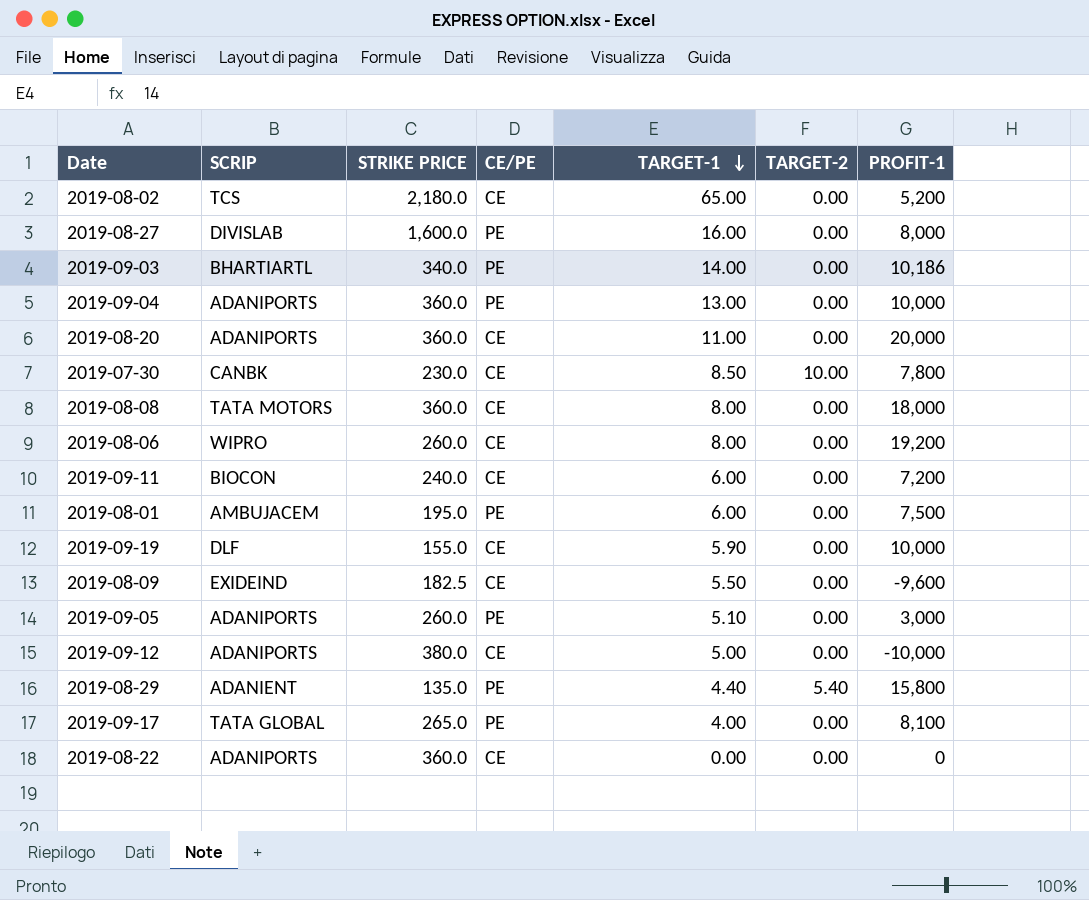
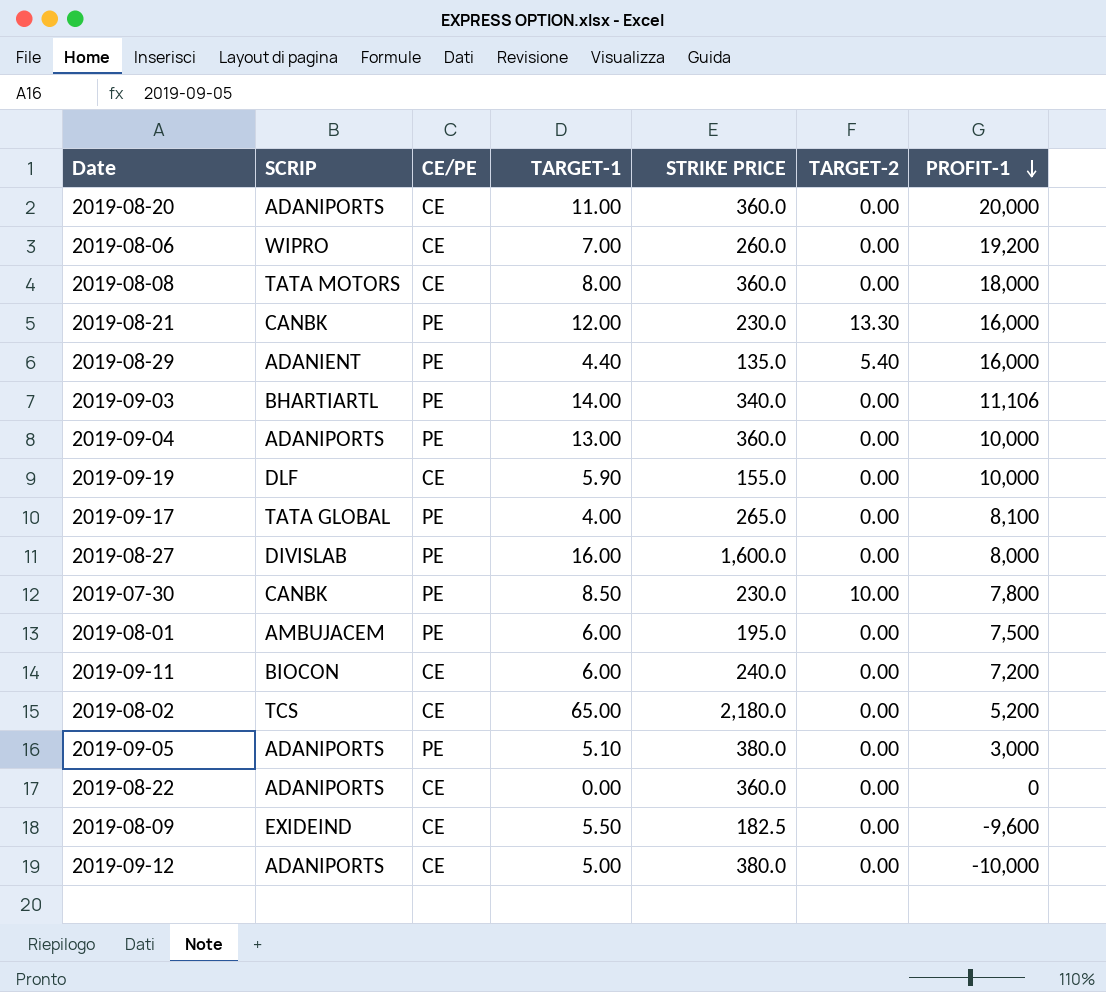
row order: TARGET-1 descending -> PROFIT-1 descending
column STRIKE PRICE | position: 3 -> 5
2019-08-06 | TARGET-1: 8.00 -> 7.00
row 2019-08-21: none -> CANBK | PE | 12.00 | 230.0 | 13.30 | 16,000
2019-08-29 | PROFIT-1: 15,800 -> 16,000
2019-09-03 | PROFIT-1: 10,186 -> 11,106
2019-07-30 | CE/PE: CE -> PE
2019-09-05 | STRIKE PRICE: 260.0 -> 380.0

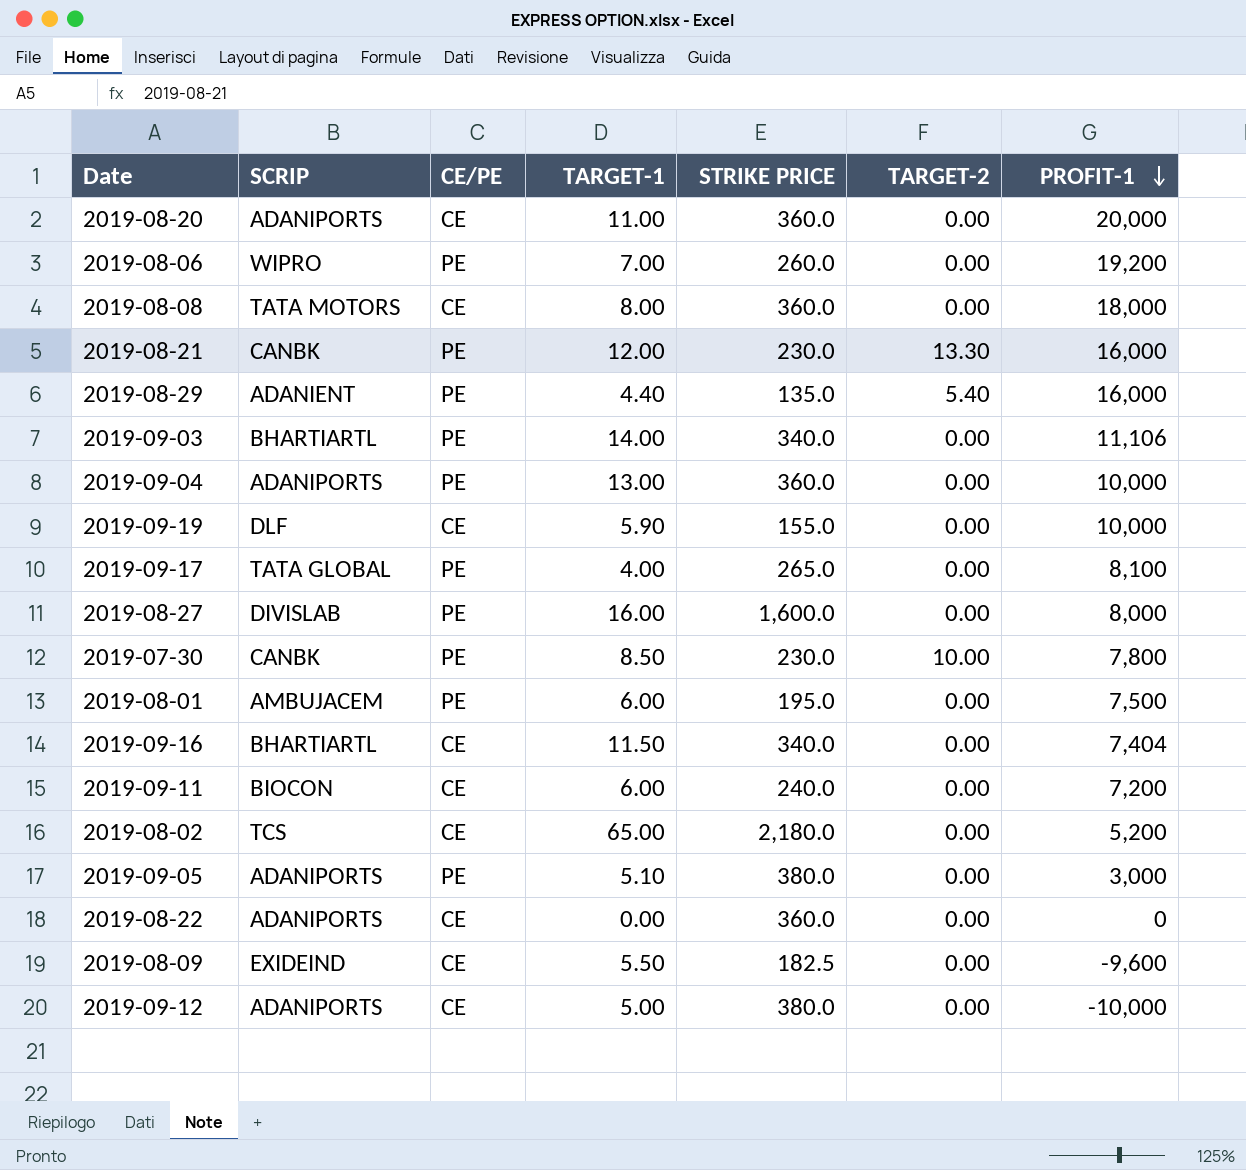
2019-08-06 | CE/PE: CE -> PE
row 2019-09-16: none -> BHARTIARTL | CE | 11.50 | 340.0 | 0.00 | 7,404

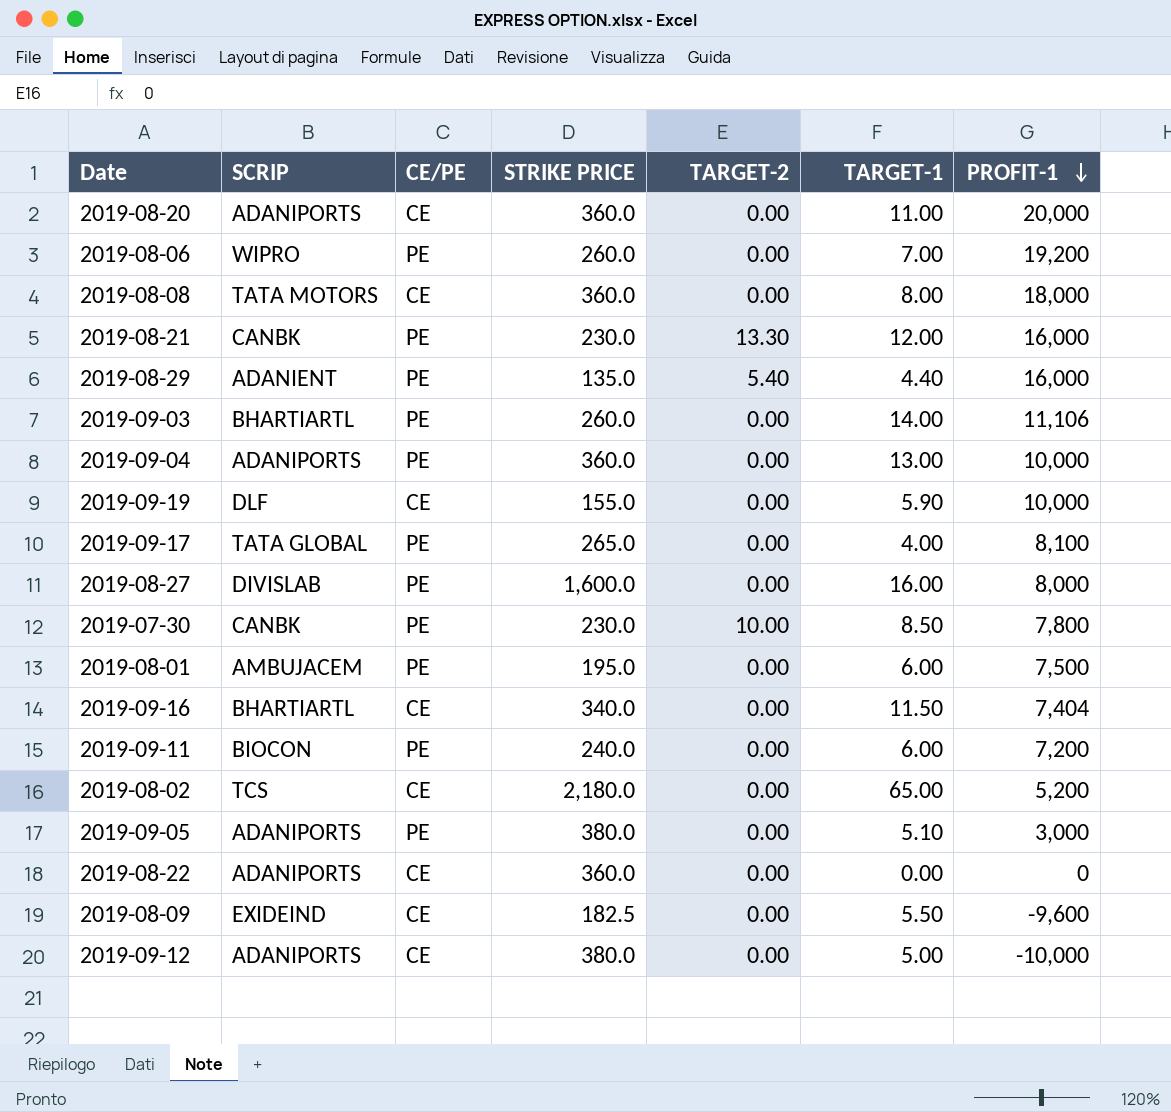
column TARGET-1 | position: 4 -> 6
2019-09-03 | STRIKE PRICE: 340.0 -> 260.0
2019-09-11 | CE/PE: CE -> PE

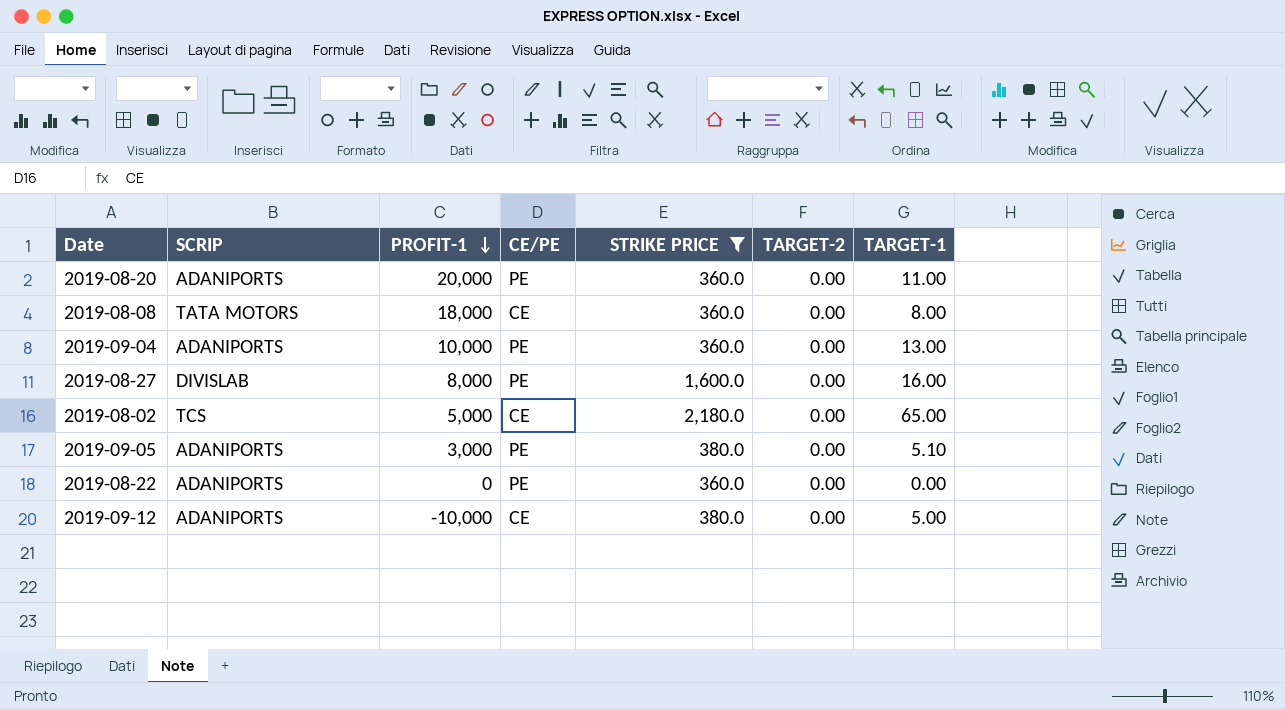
filter: none -> STRIKE PRICE >= 360.0
column PROFIT-1 | position: 7 -> 3
2019-08-20 | CE/PE: CE -> PE
2019-08-02 | PROFIT-1: 5,200 -> 5,000
2019-08-22 | CE/PE: CE -> PE

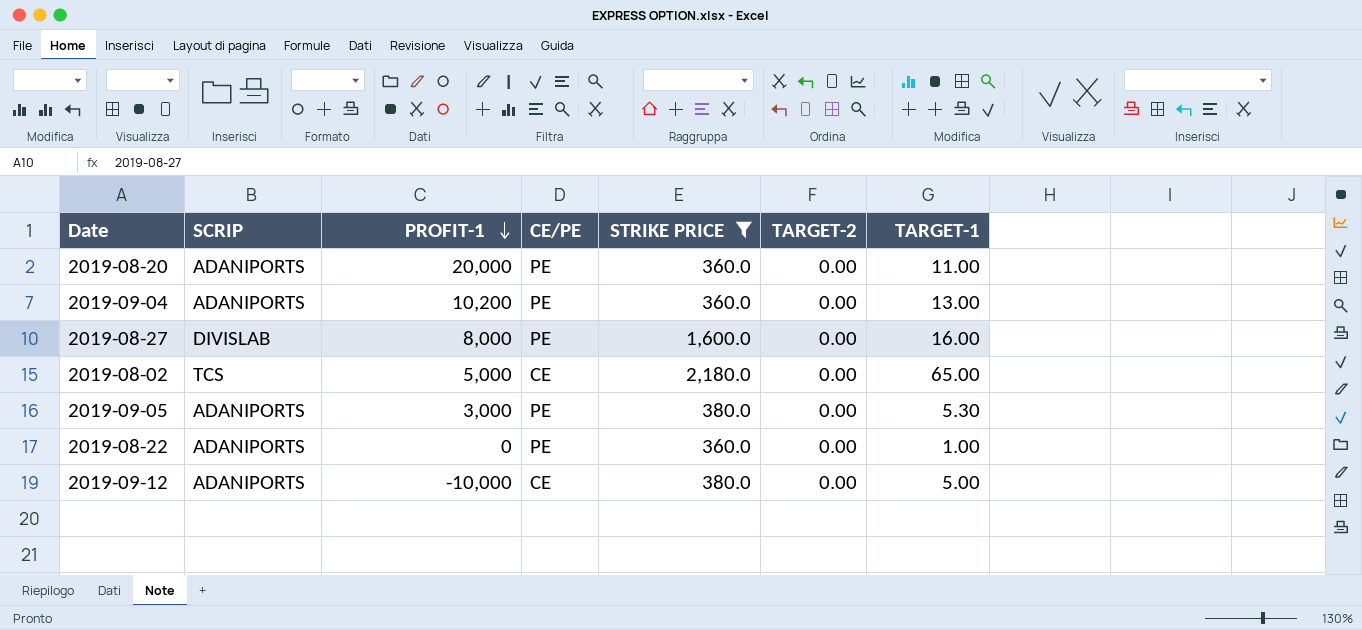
row 2019-08-08: TATA MOTORS | 18,000 | CE | 360.0 | 0.00 | 8.00 -> none
2019-09-04 | PROFIT-1: 10,000 -> 10,200
2019-09-05 | TARGET-1: 5.10 -> 5.30
2019-08-22 | TARGET-1: 0.00 -> 1.00

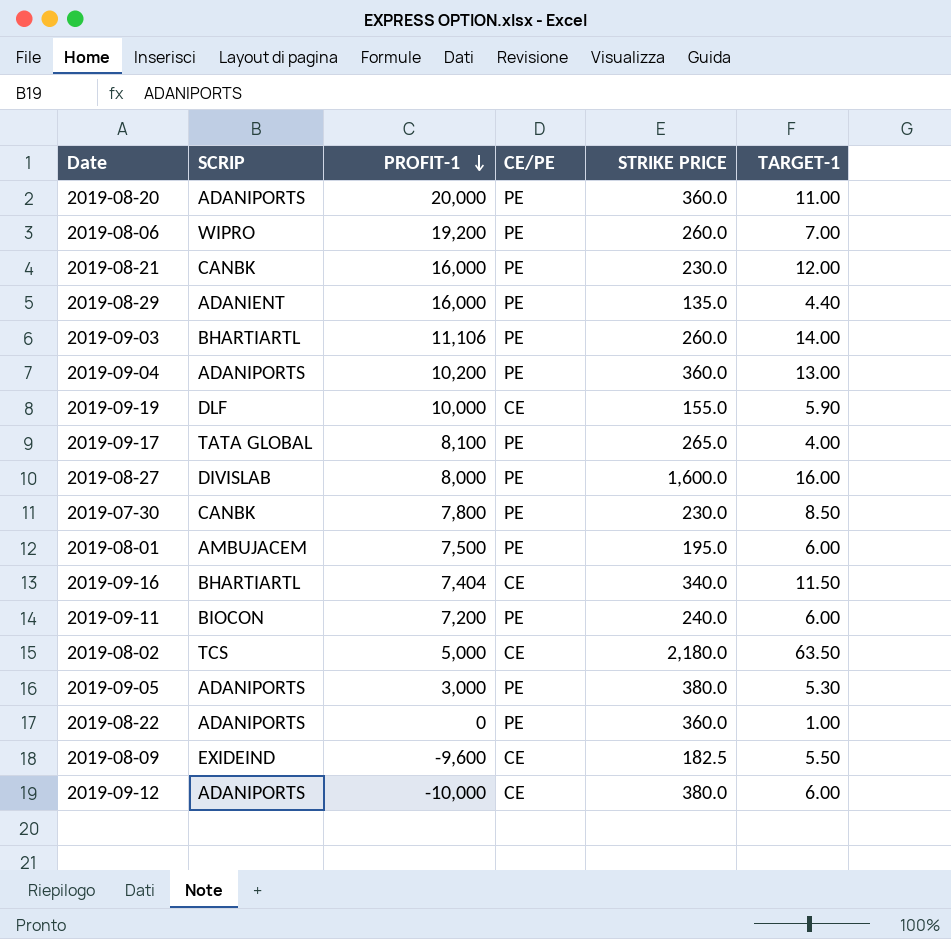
filter: STRIKE PRICE >= 360.0 -> none
column TARGET-2 | position: 6 -> none
2019-08-02 | TARGET-1: 65.00 -> 63.50
2019-09-12 | TARGET-1: 5.00 -> 6.00

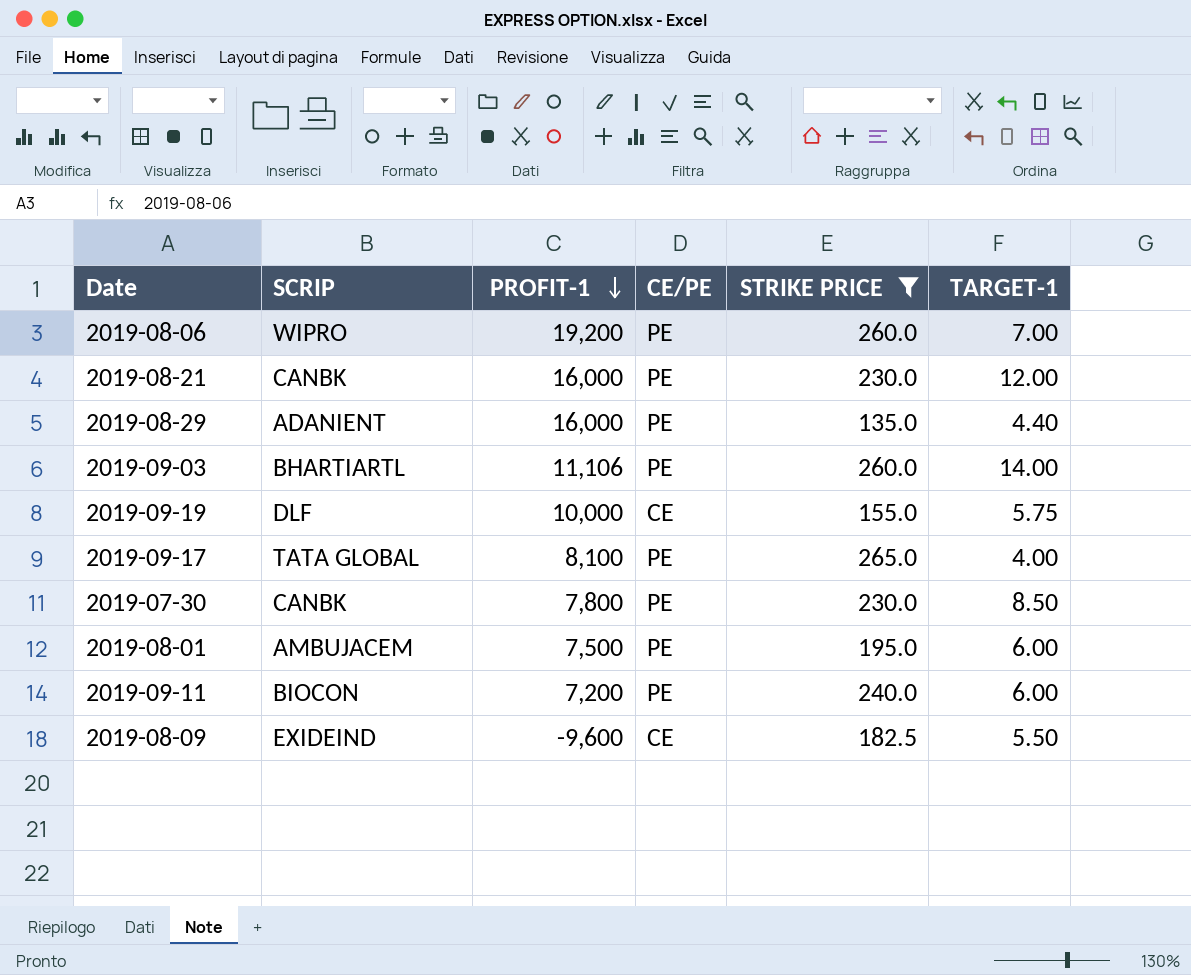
filter: none -> STRIKE PRICE <= 265.0
2019-09-19 | TARGET-1: 5.90 -> 5.75

